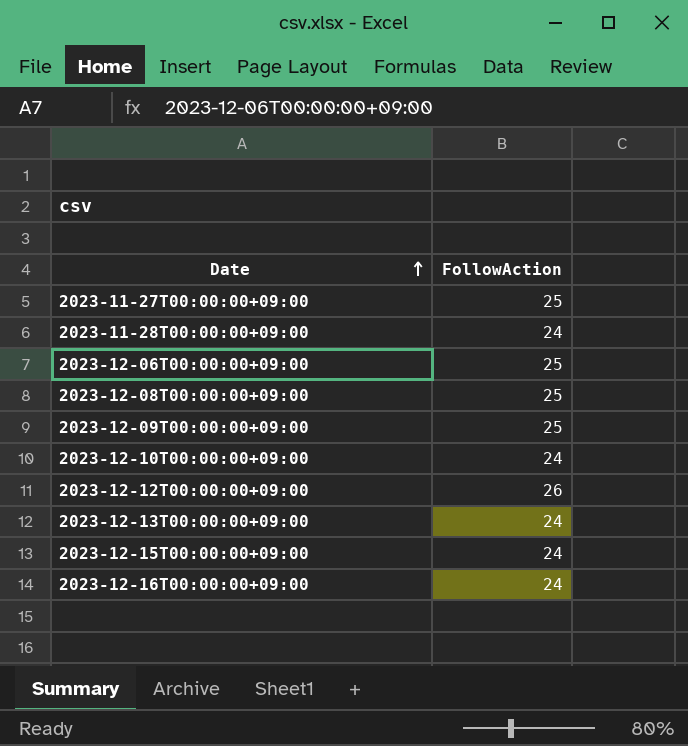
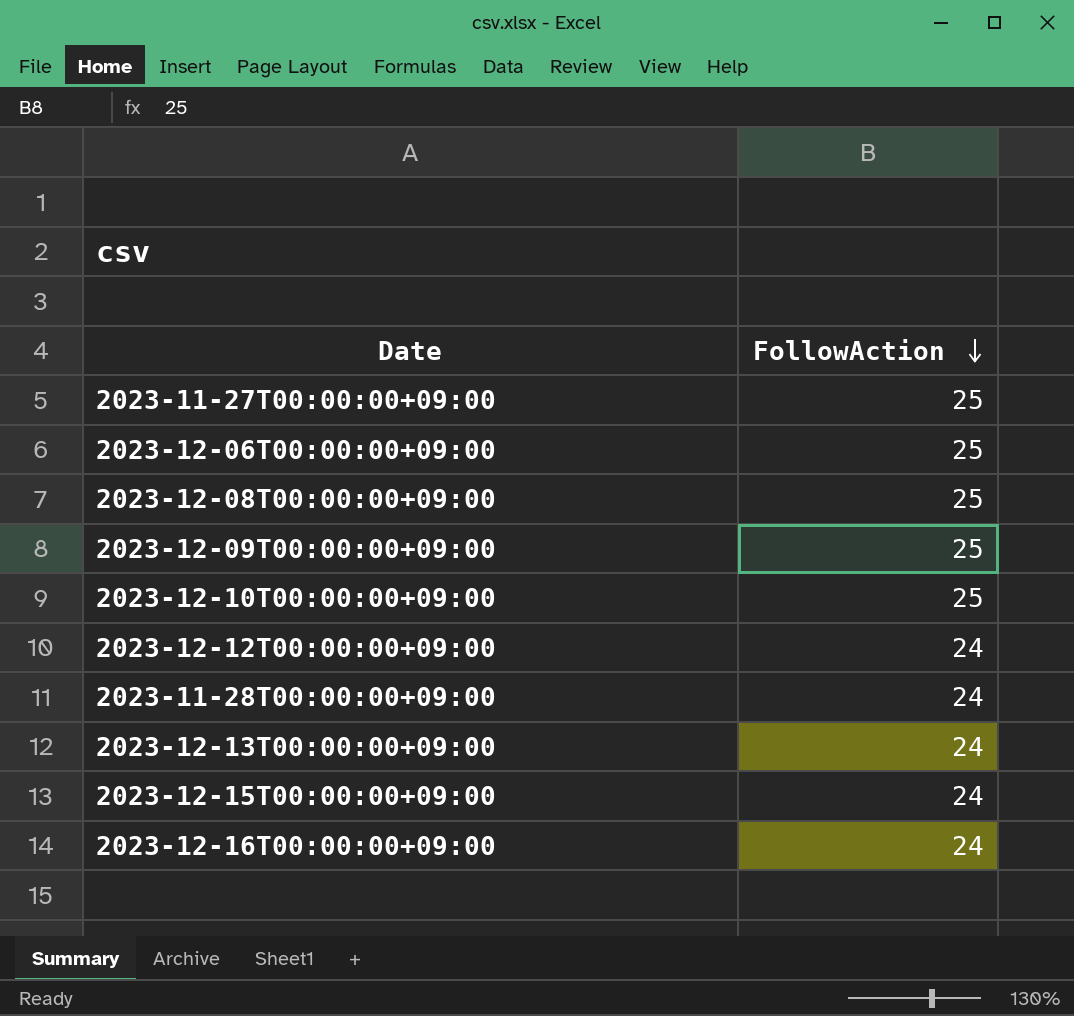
row order: Date ascending -> FollowAction descending
2023-12-10T00:00:00+09:00 | FollowAction: 24 -> 25
2023-12-12T00:00:00+09:00 | FollowAction: 26 -> 24

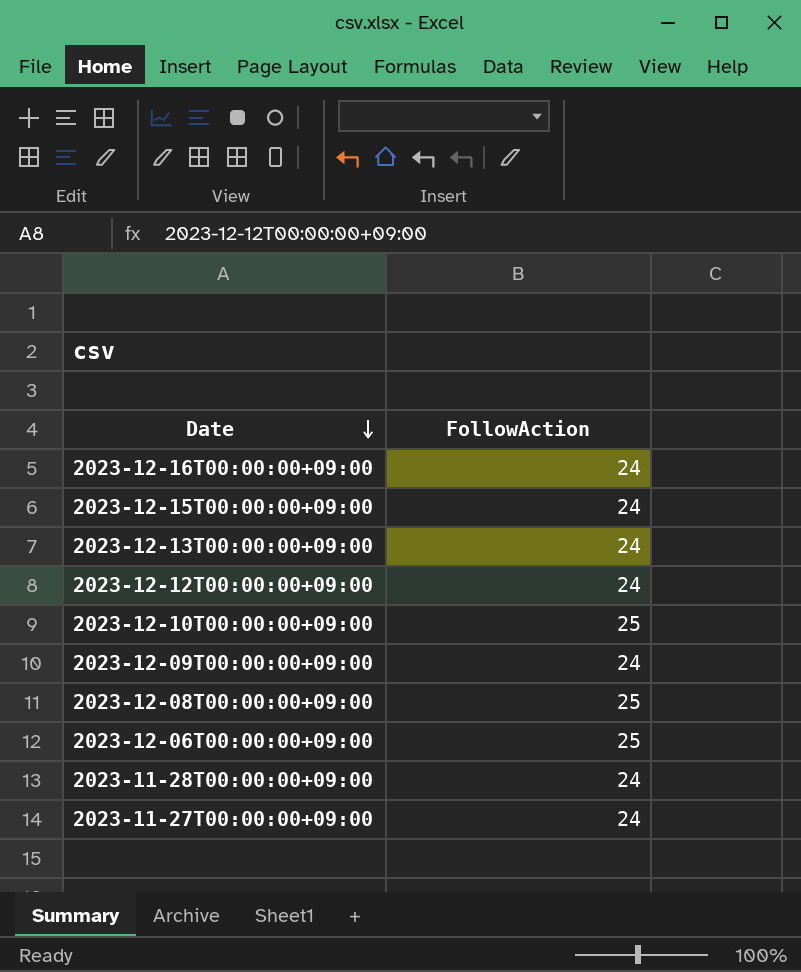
row order: FollowAction descending -> Date descending
2023-12-09T00:00:00+09:00 | FollowAction: 25 -> 24
2023-11-27T00:00:00+09:00 | FollowAction: 25 -> 24

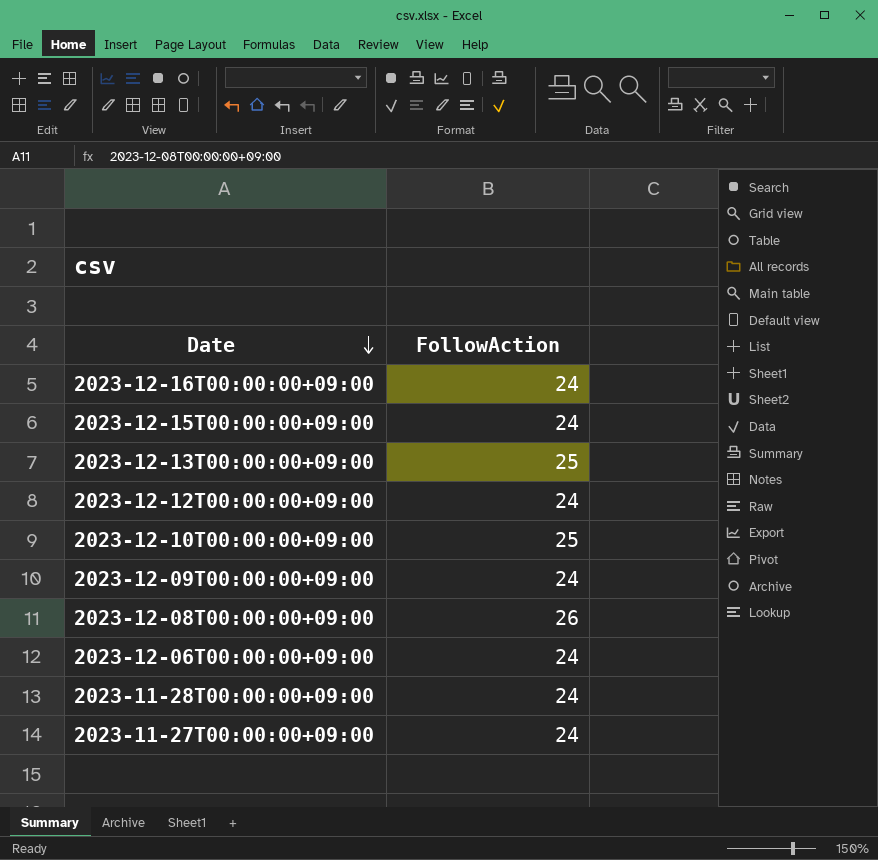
2023-12-13T00:00:00+09:00 | FollowAction: 24 -> 25
2023-12-08T00:00:00+09:00 | FollowAction: 25 -> 26
2023-12-06T00:00:00+09:00 | FollowAction: 25 -> 24

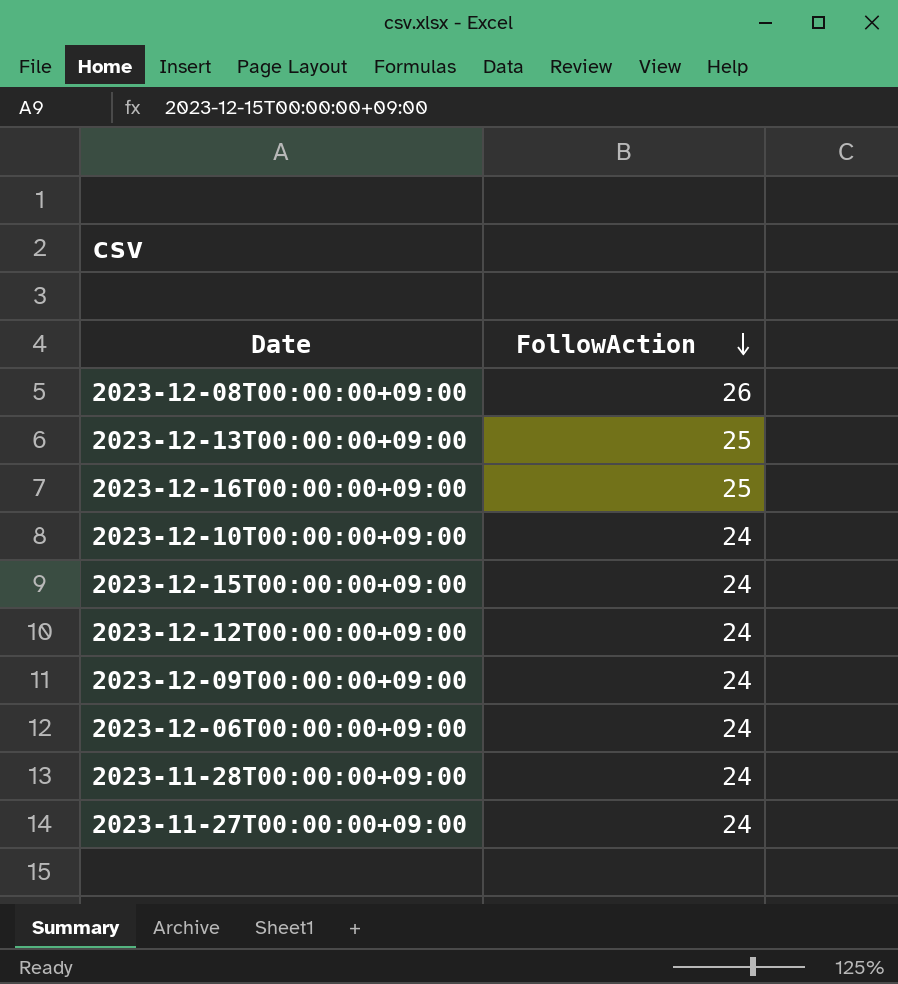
row order: Date descending -> FollowAction descending
2023-12-16T00:00:00+09:00 | FollowAction: 24 -> 25
2023-12-10T00:00:00+09:00 | FollowAction: 25 -> 24

